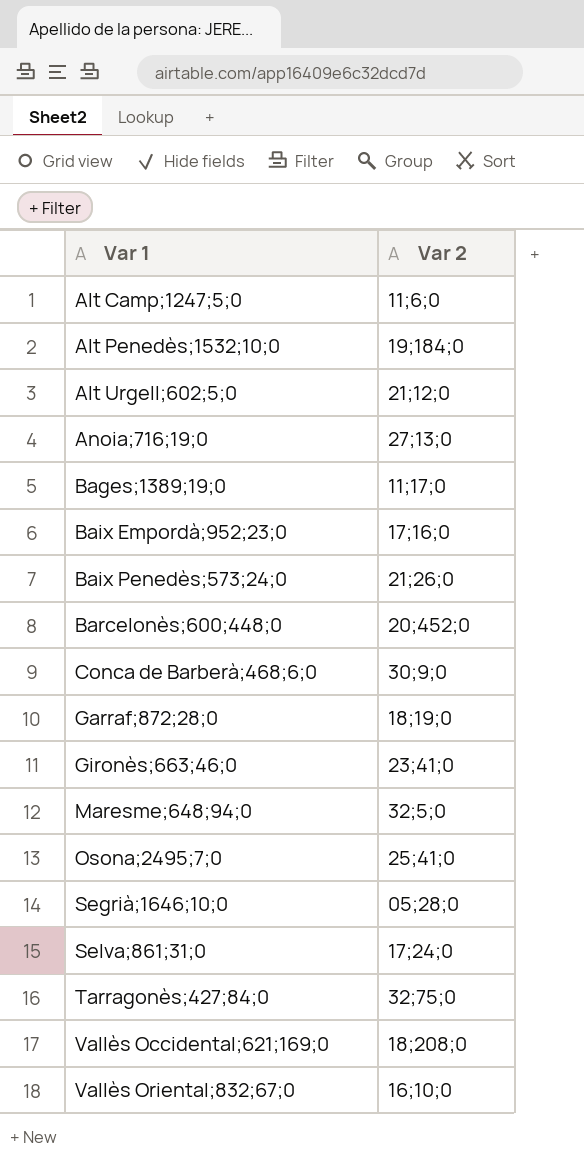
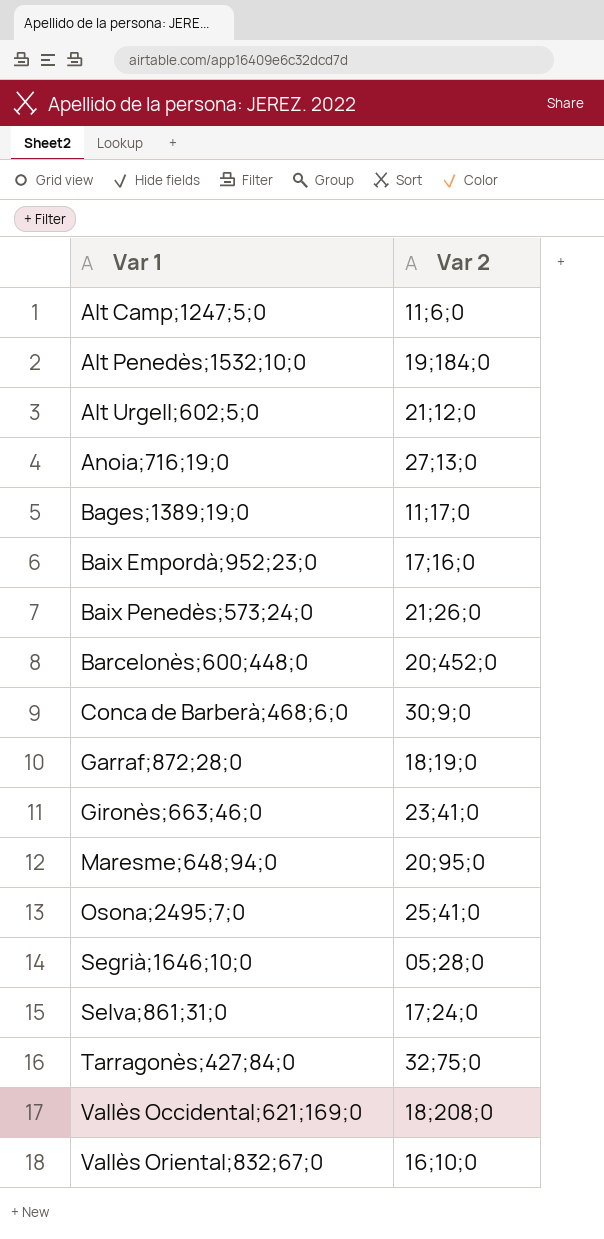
Maresme;648;94;0 | Var 2: 32;5;0 -> 20;95;0

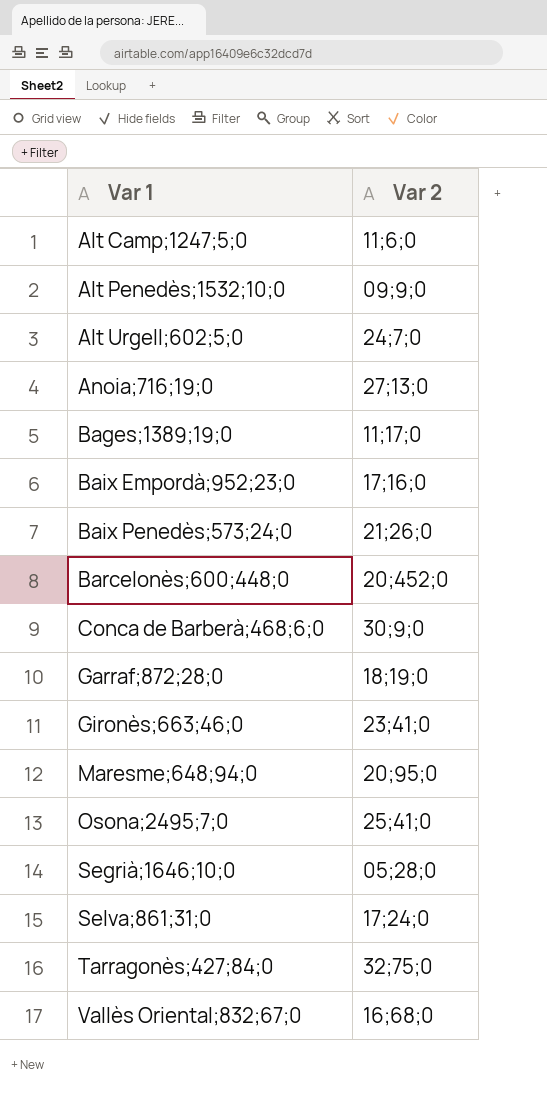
row Vallès Occidental;621;169;0: 18;208;0 -> none
Alt Penedès;1532;10;0 | Var 2: 19;184;0 -> 09;9;0
Alt Urgell;602;5;0 | Var 2: 21;12;0 -> 24;7;0
Vallès Oriental;832;67;0 | Var 2: 16;10;0 -> 16;68;0

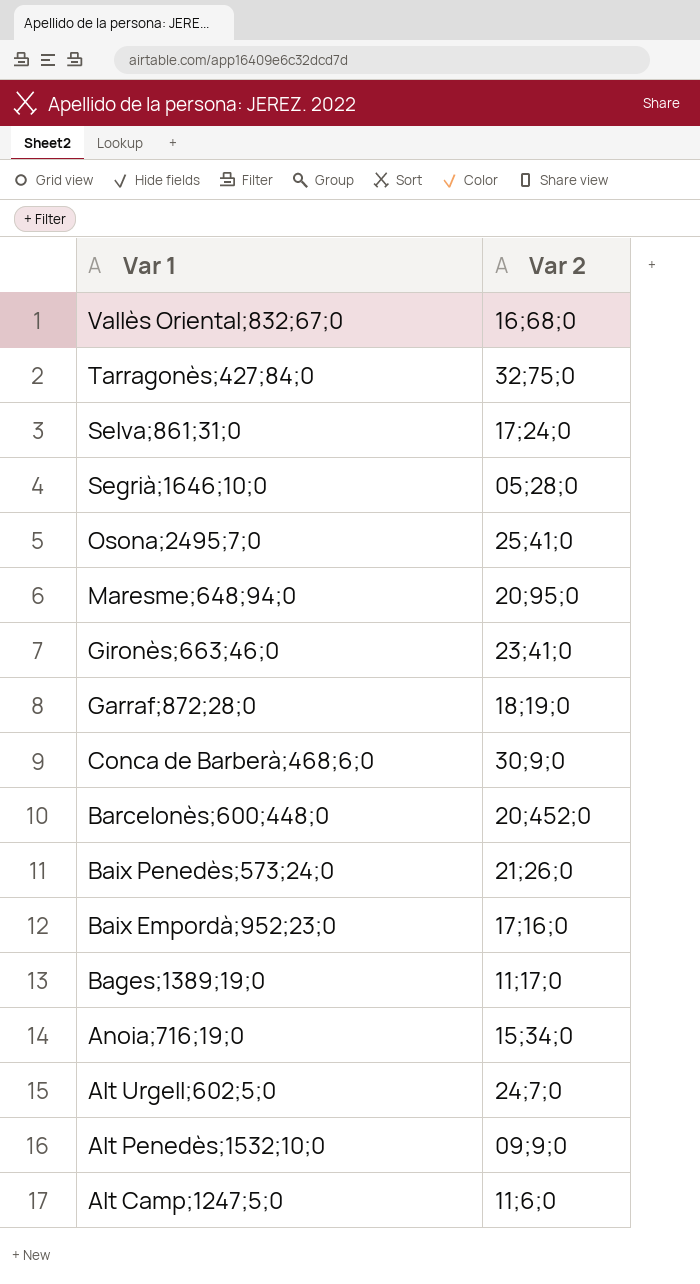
row order: Var 1 ascending -> Var 1 descending
Anoia;716;19;0 | Var 2: 27;13;0 -> 15;34;0

